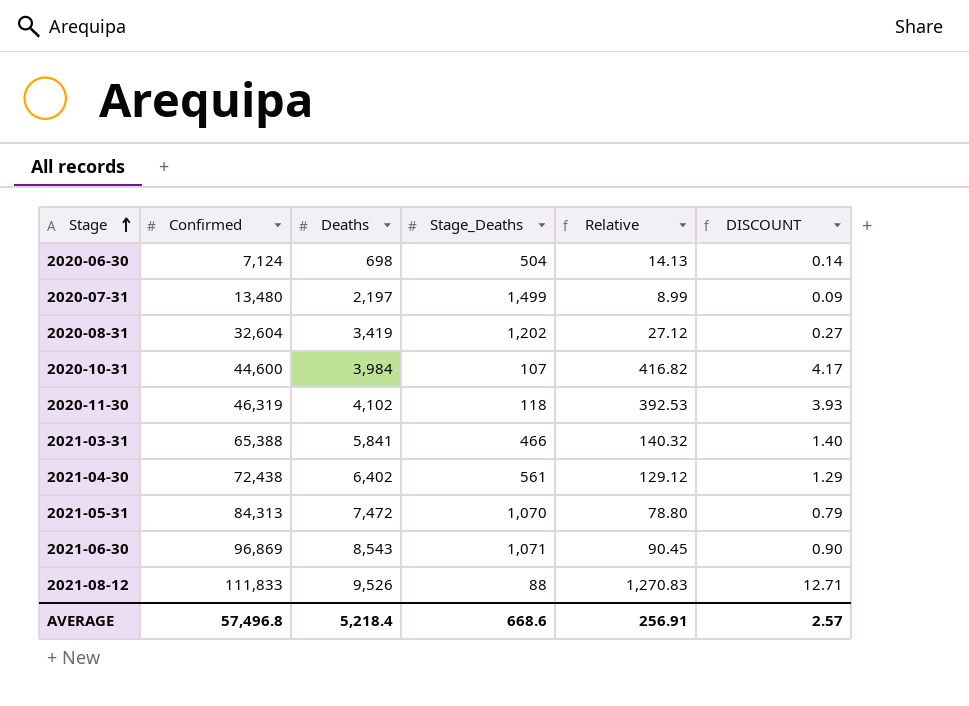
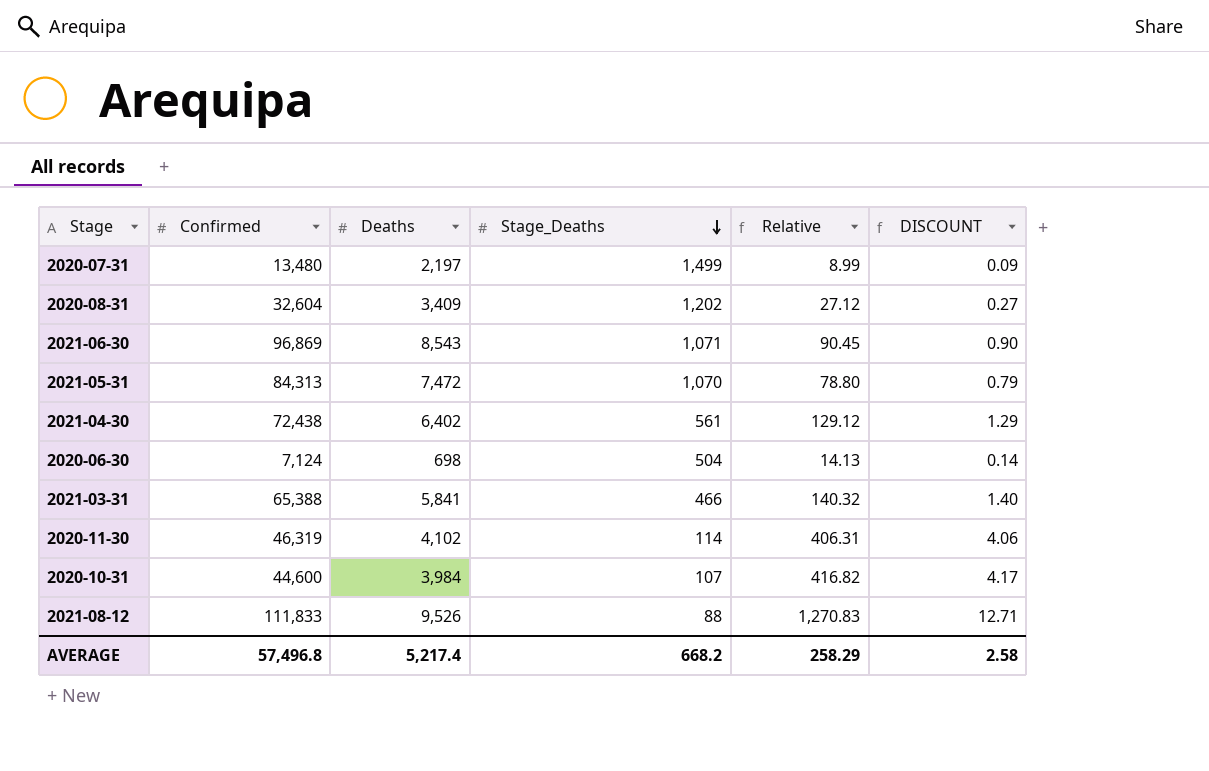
row order: Stage ascending -> Stage_Deaths descending
2020-08-31 | Deaths: 3,419 -> 3,409
2020-11-30 | Stage_Deaths: 118 -> 114
2020-11-30 | Relative: 392.53 -> 406.31
2020-11-30 | DISCOUNT: 3.93 -> 4.06
AVERAGE | Deaths: 5,218.4 -> 5,217.4
AVERAGE | Stage_Deaths: 668.6 -> 668.2
AVERAGE | Relative: 256.91 -> 258.29
AVERAGE | DISCOUNT: 2.57 -> 2.58

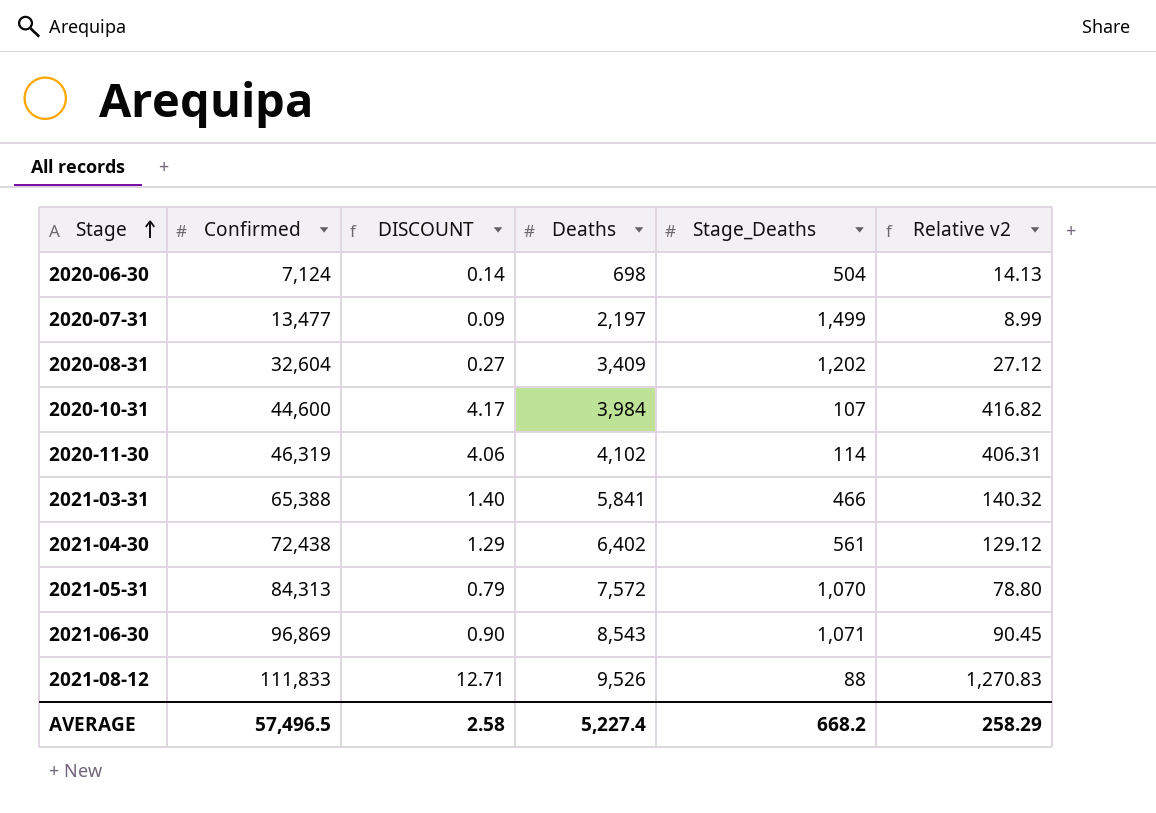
row order: Stage_Deaths descending -> Stage ascending
column DISCOUNT | position: 6 -> 3
column name: Relative -> Relative v2
2020-07-31 | Confirmed: 13,480 -> 13,477
2021-05-31 | Deaths: 7,472 -> 7,572
AVERAGE | Confirmed: 57,496.8 -> 57,496.5
AVERAGE | Deaths: 5,217.4 -> 5,227.4

